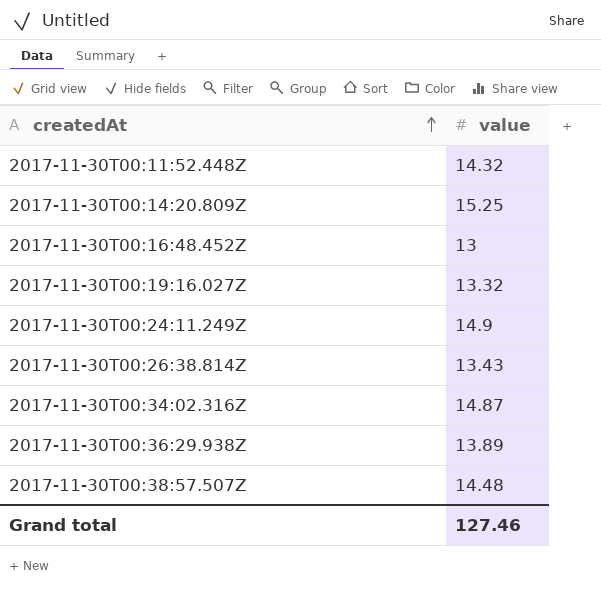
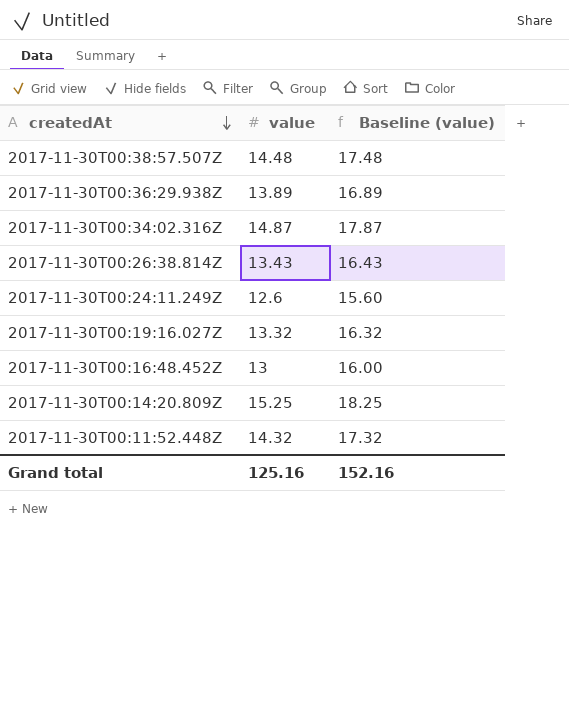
row order: createdAt ascending -> createdAt descending
column Baseline (value) | formula: none -> [value] + 3
2017-11-30T00:24:11.249Z | value: 14.9 -> 12.6
Grand total | value: 127.46 -> 125.16

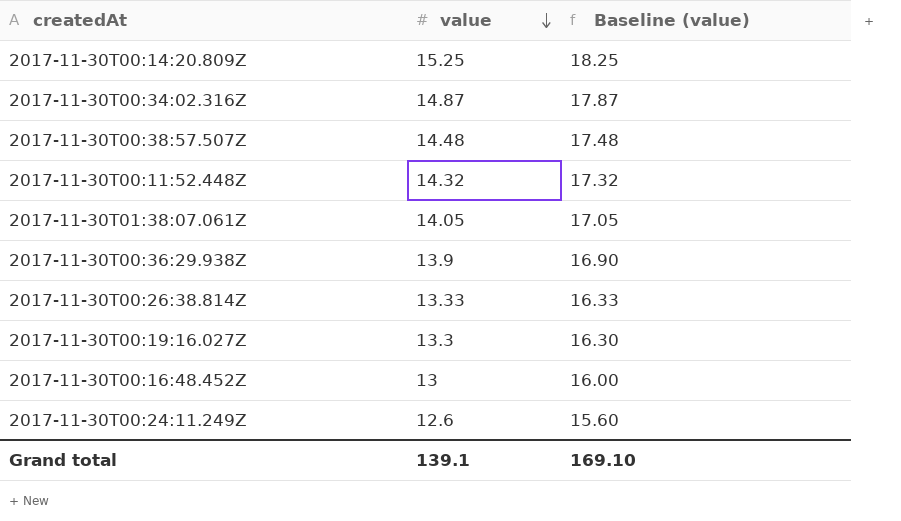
row order: createdAt descending -> value descending
row 2017-11-30T01:38:07.061Z: none -> 14.05 | 17.05
2017-11-30T00:36:29.938Z | value: 13.89 -> 13.9
2017-11-30T00:36:29.938Z | Baseline (value): 16.89 -> 16.90
2017-11-30T00:26:38.814Z | value: 13.43 -> 13.33
2017-11-30T00:26:38.814Z | Baseline (value): 16.43 -> 16.33
2017-11-30T00:19:16.027Z | value: 13.32 -> 13.3
2017-11-30T00:19:16.027Z | Baseline (value): 16.32 -> 16.30
Grand total | value: 125.16 -> 139.1
Grand total | Baseline (value): 152.16 -> 169.10

